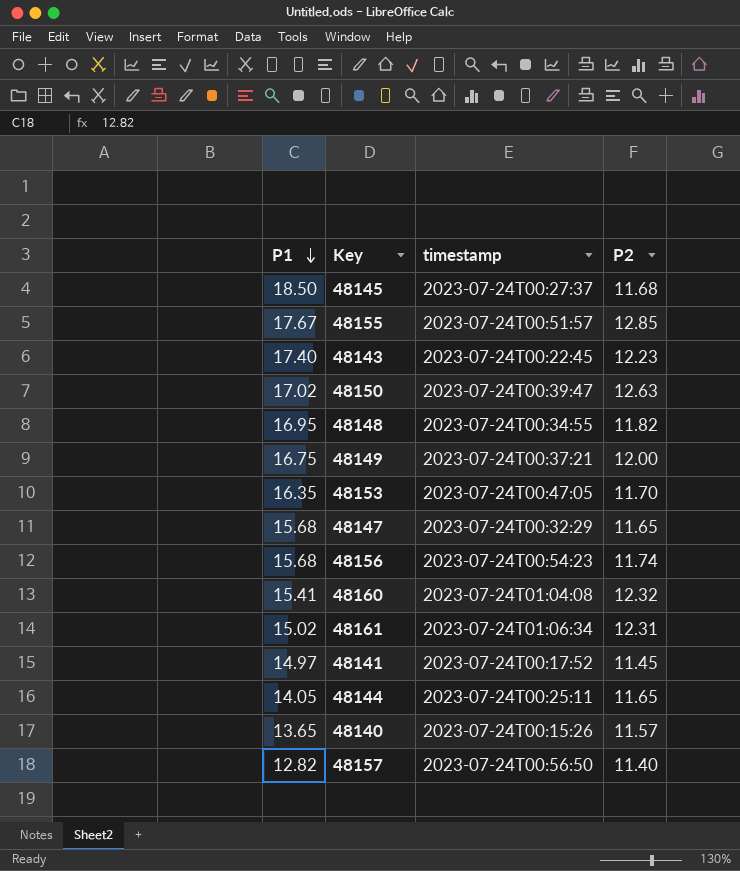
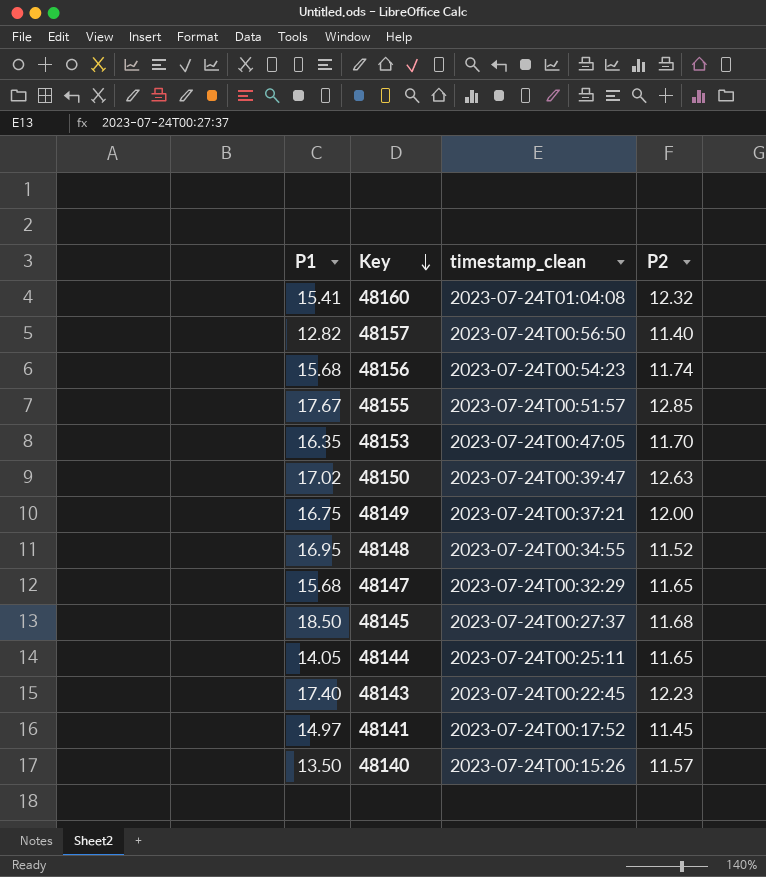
row order: P1 descending -> Key descending
column name: timestamp -> timestamp_clean
row 48161: 15.02 | 2023-07-24T01:06:34 | 12.31 -> none
48148 | P2: 11.82 -> 11.52
48140 | P1: 13.65 -> 13.50

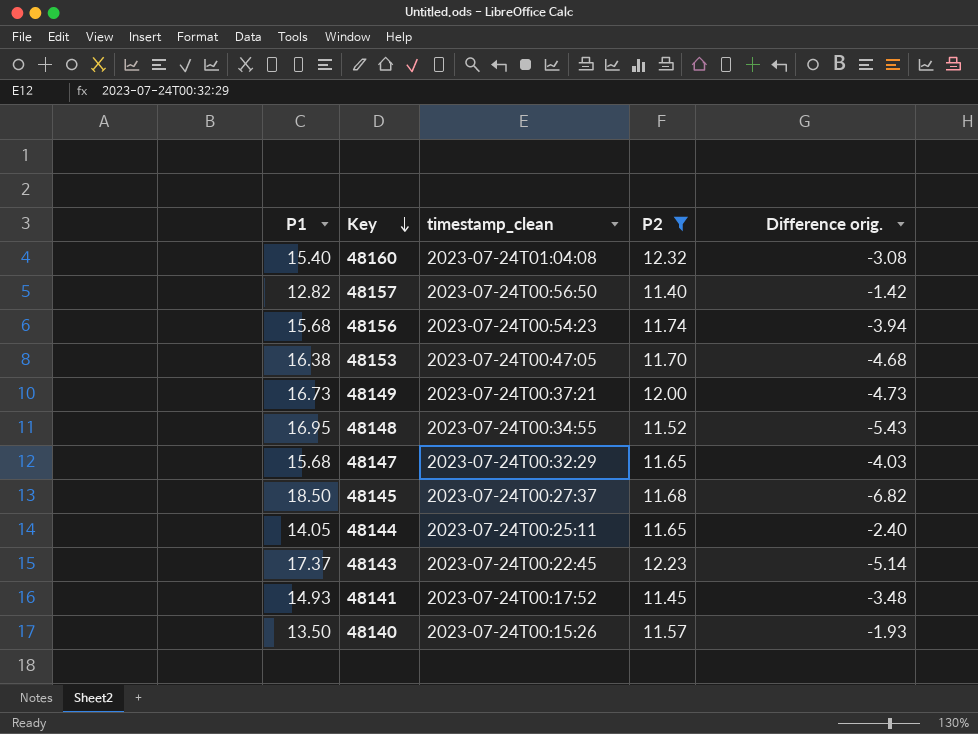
filter: none -> P2 <= 12.32
column Difference orig. | formula: none -> [P2] - [P1]
48160 | P1: 15.41 -> 15.40
48153 | P1: 16.35 -> 16.38
48149 | P1: 16.75 -> 16.73
48143 | P1: 17.40 -> 17.37
48141 | P1: 14.97 -> 14.93

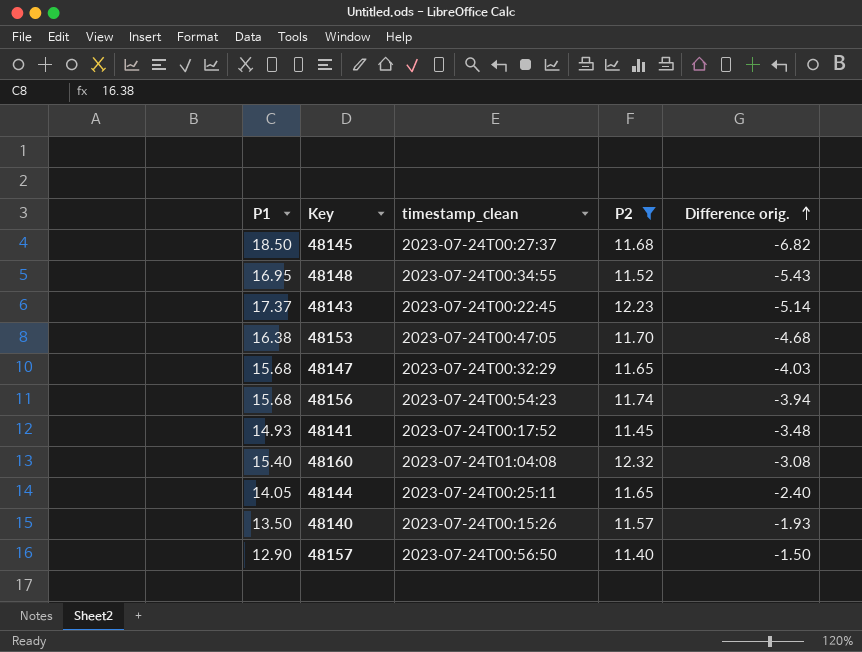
row order: Key descending -> Difference orig. ascending
row 48149: 16.73 | 2023-07-24T00:37:21 | 12.00 | -4.73 -> none
48157 | P1: 12.82 -> 12.90
48157 | Difference orig.: -1.42 -> -1.50

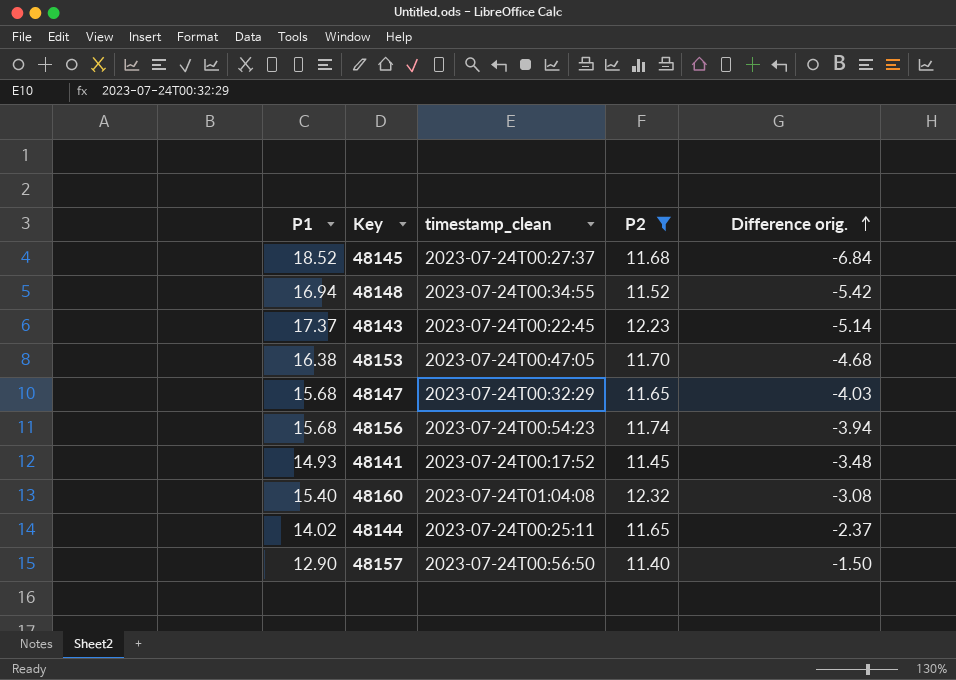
row 48140: 13.50 | 2023-07-24T00:15:26 | 11.57 | -1.93 -> none
48145 | P1: 18.50 -> 18.52
48145 | Difference orig.: -6.82 -> -6.84
48148 | P1: 16.95 -> 16.94
48148 | Difference orig.: -5.43 -> -5.42
48144 | P1: 14.05 -> 14.02
48144 | Difference orig.: -2.40 -> -2.37

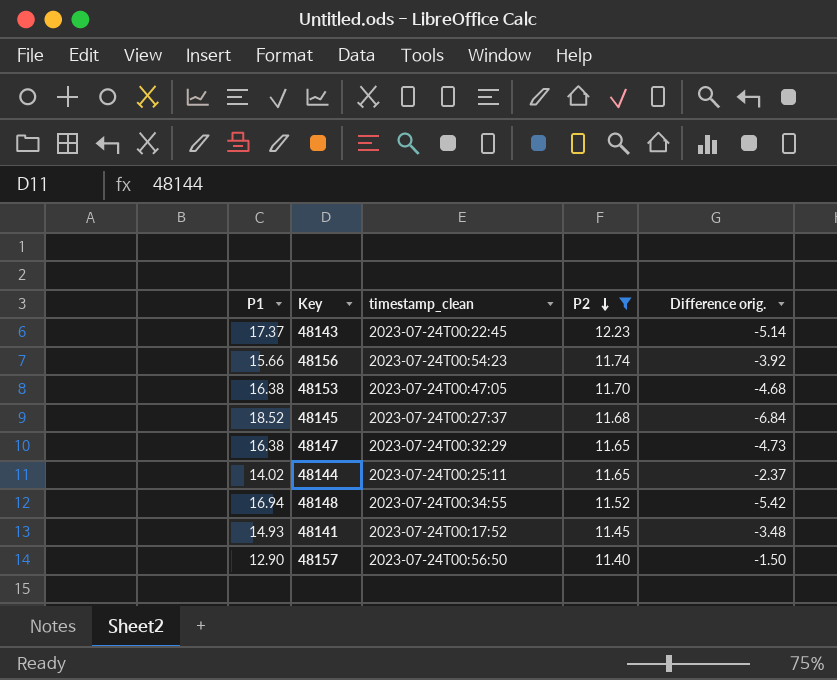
row order: Difference orig. ascending -> P2 descending
row 48160: 15.40 | 2023-07-24T01:04:08 | 12.32 | -3.08 -> none
48156 | P1: 15.68 -> 15.66
48156 | Difference orig.: -3.94 -> -3.92
48147 | P1: 15.68 -> 16.38
48147 | Difference orig.: -4.03 -> -4.73

